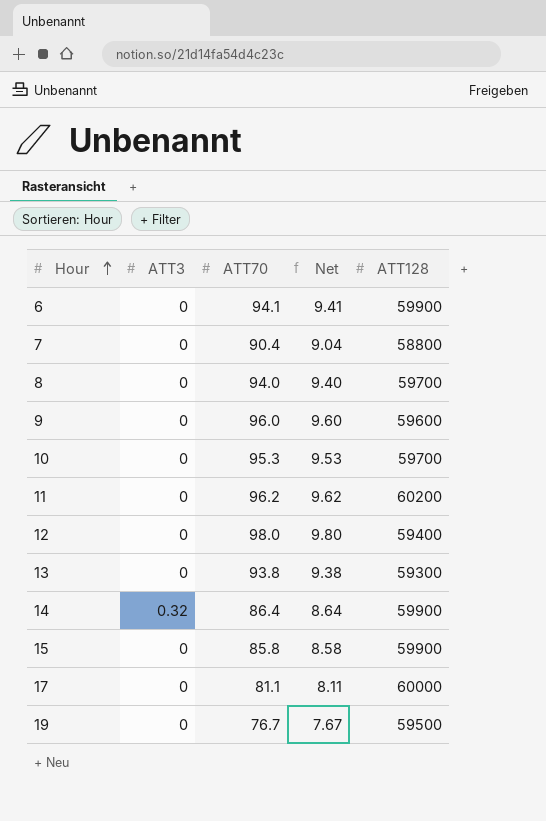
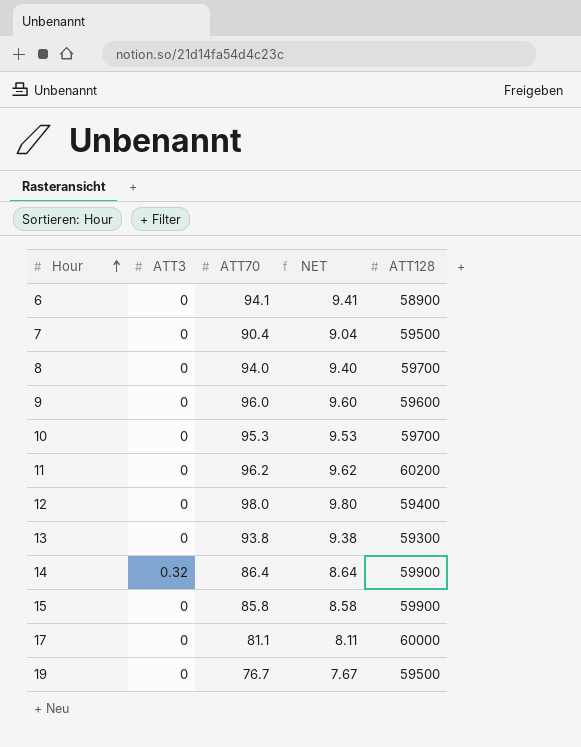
column name: Net -> NET
6 | ATT128: 59900 -> 58900
7 | ATT128: 58800 -> 59500

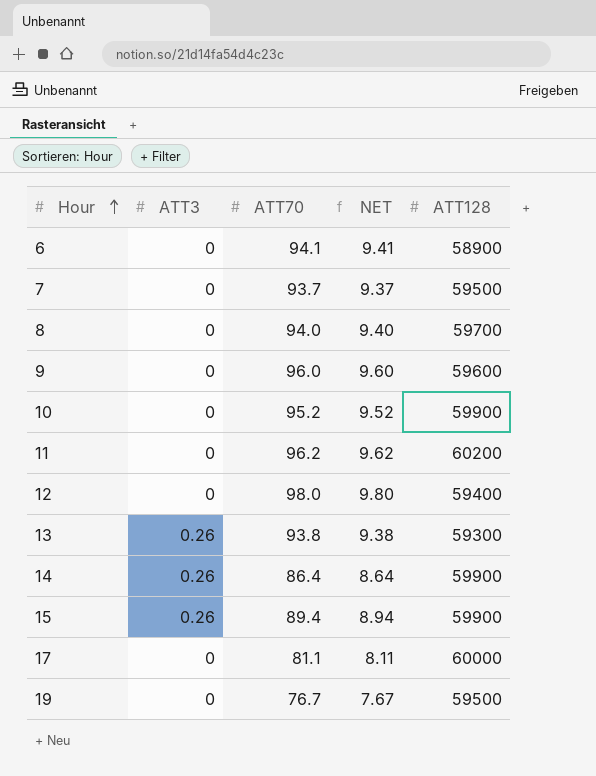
7 | ATT70: 90.4 -> 93.7
7 | NET: 9.04 -> 9.37
10 | ATT70: 95.3 -> 95.2
10 | NET: 9.53 -> 9.52
10 | ATT128: 59700 -> 59900
13 | ATT3: 0 -> 0.26
14 | ATT3: 0.32 -> 0.26
15 | ATT3: 0 -> 0.26
15 | ATT70: 85.8 -> 89.4
15 | NET: 8.58 -> 8.94

